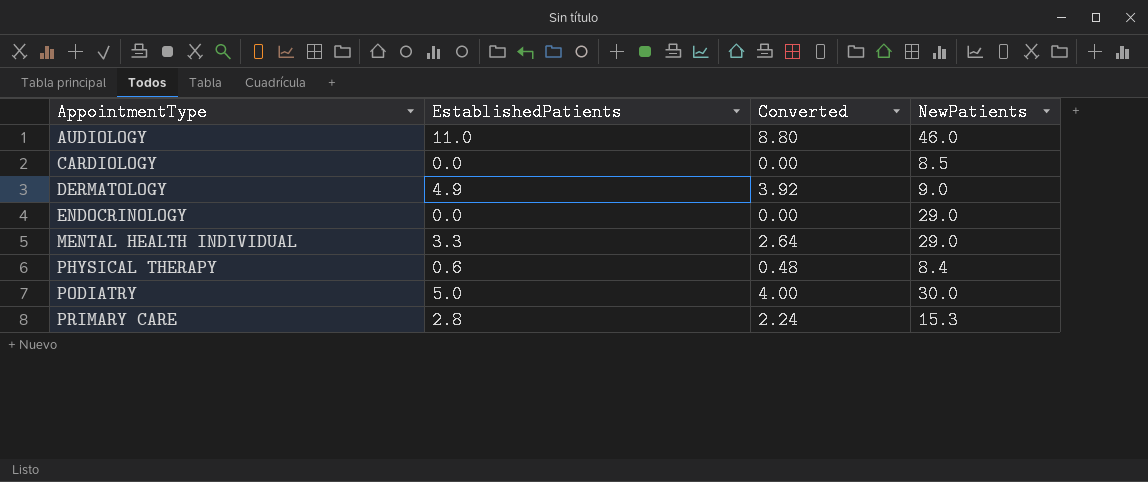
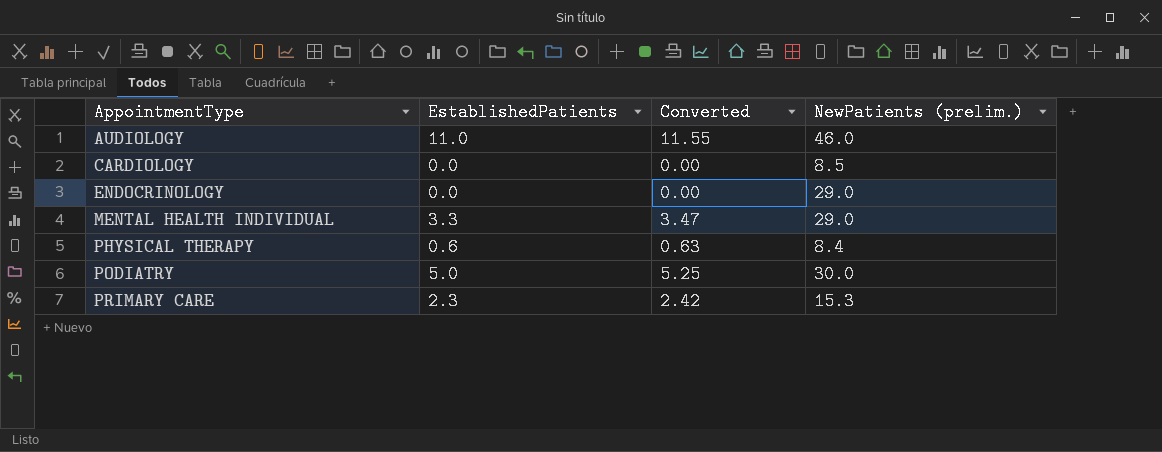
column Converted | formula: [EstablishedPatients] * 0.8 -> [EstablishedPatients] * 1.05
column name: NewPatients -> NewPatients (prelim.)
row DERMATOLOGY: 4.9 | 3.92 | 9.0 -> none
PRIMARY CARE | EstablishedPatients: 2.8 -> 2.3

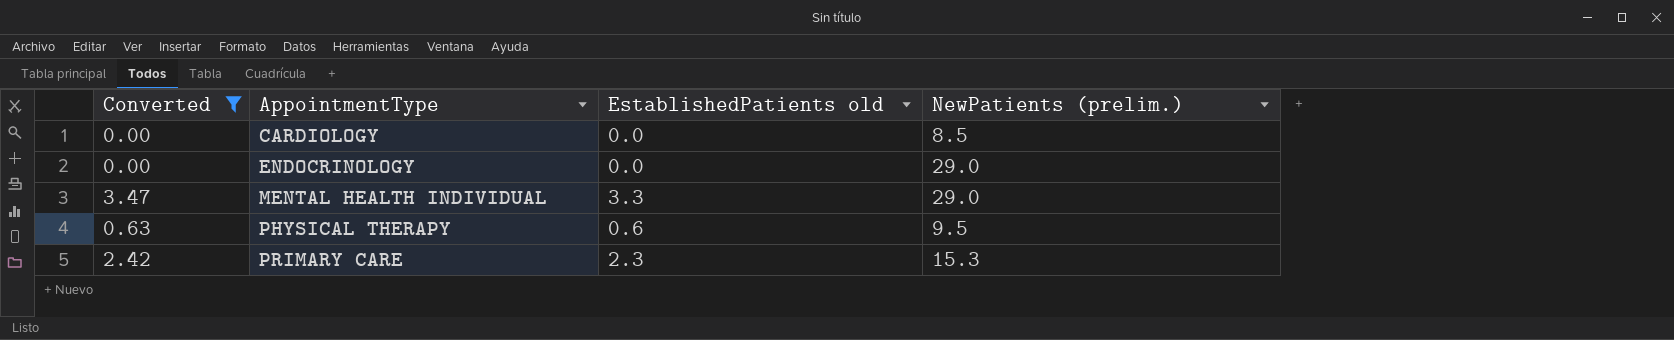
filter: none -> Converted <= 3.47
column Converted | position: 3 -> 1
column name: EstablishedPatients -> EstablishedPatients old
PHYSICAL THERAPY | NewPatients (prelim.): 8.4 -> 9.5

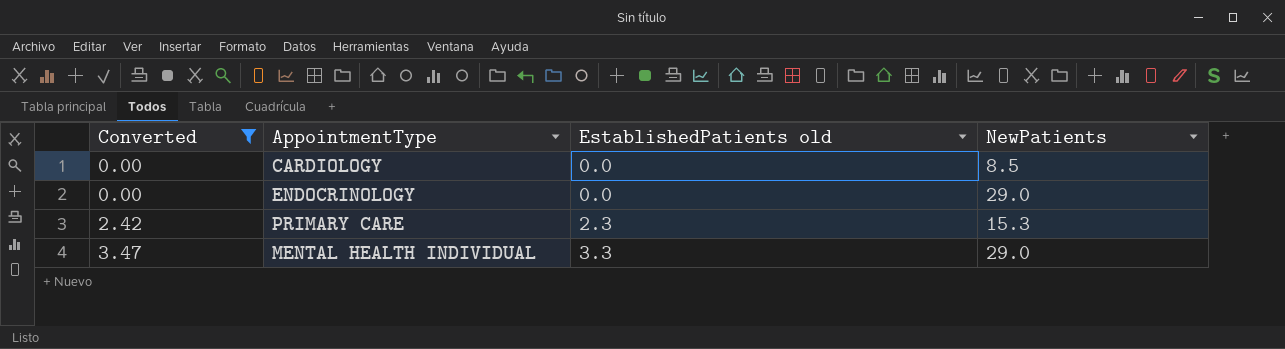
row order: AppointmentType ascending -> Converted ascending
column name: NewPatients (prelim.) -> NewPatients
row PHYSICAL THERAPY: 0.63 | 0.6 | 9.5 -> none

